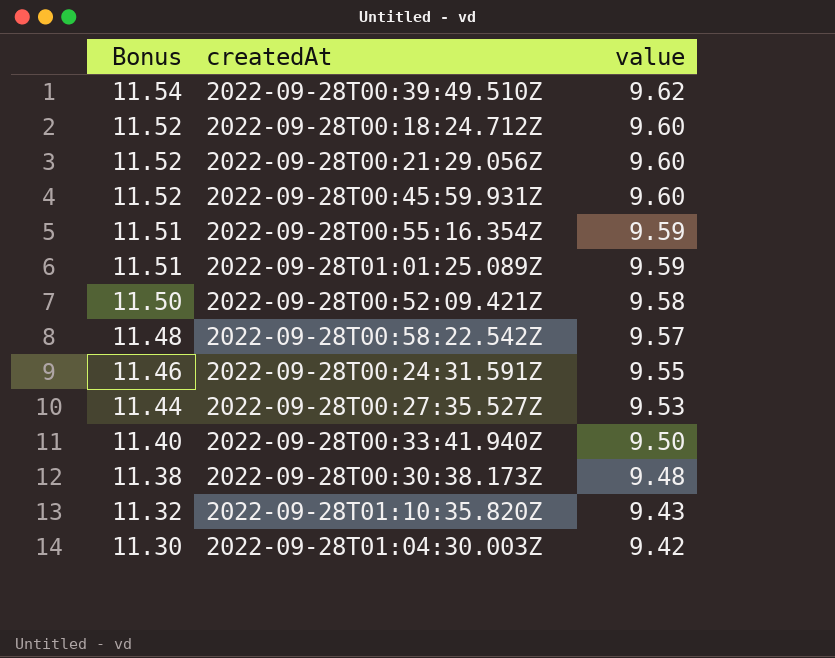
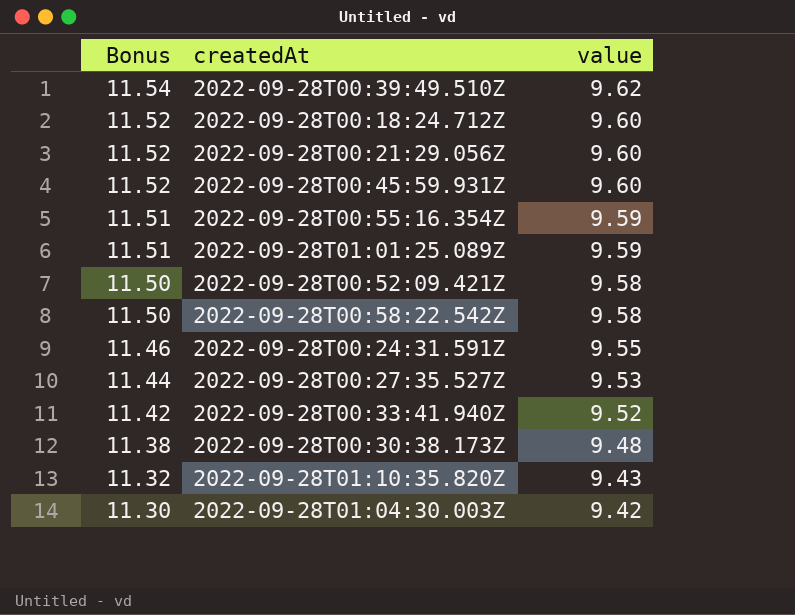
2022-09-28T00:58:22.542Z | Bonus: 11.48 -> 11.50
2022-09-28T00:58:22.542Z | value: 9.57 -> 9.58
2022-09-28T00:33:41.940Z | Bonus: 11.40 -> 11.42
2022-09-28T00:33:41.940Z | value: 9.50 -> 9.52

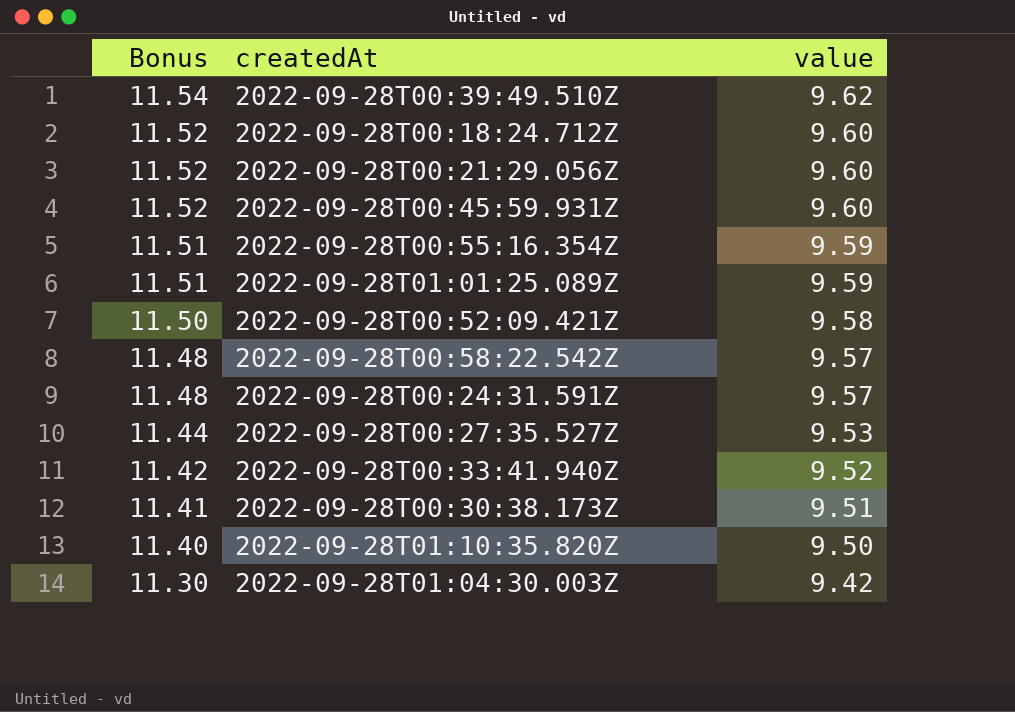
2022-09-28T00:58:22.542Z | Bonus: 11.50 -> 11.48
2022-09-28T00:58:22.542Z | value: 9.58 -> 9.57
2022-09-28T00:24:31.591Z | Bonus: 11.46 -> 11.48
2022-09-28T00:24:31.591Z | value: 9.55 -> 9.57
2022-09-28T00:30:38.173Z | Bonus: 11.38 -> 11.41
2022-09-28T00:30:38.173Z | value: 9.48 -> 9.51
2022-09-28T01:10:35.820Z | Bonus: 11.32 -> 11.40
2022-09-28T01:10:35.820Z | value: 9.43 -> 9.50

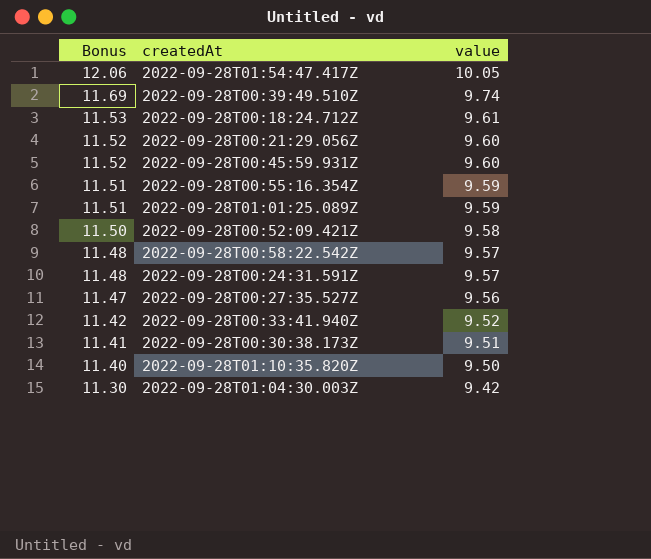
row 2022-09-28T01:54:47.417Z: none -> 12.06 | 10.05
2022-09-28T00:39:49.510Z | Bonus: 11.54 -> 11.69
2022-09-28T00:39:49.510Z | value: 9.62 -> 9.74
2022-09-28T00:18:24.712Z | Bonus: 11.52 -> 11.53
2022-09-28T00:18:24.712Z | value: 9.60 -> 9.61
2022-09-28T00:27:35.527Z | Bonus: 11.44 -> 11.47
2022-09-28T00:27:35.527Z | value: 9.53 -> 9.56

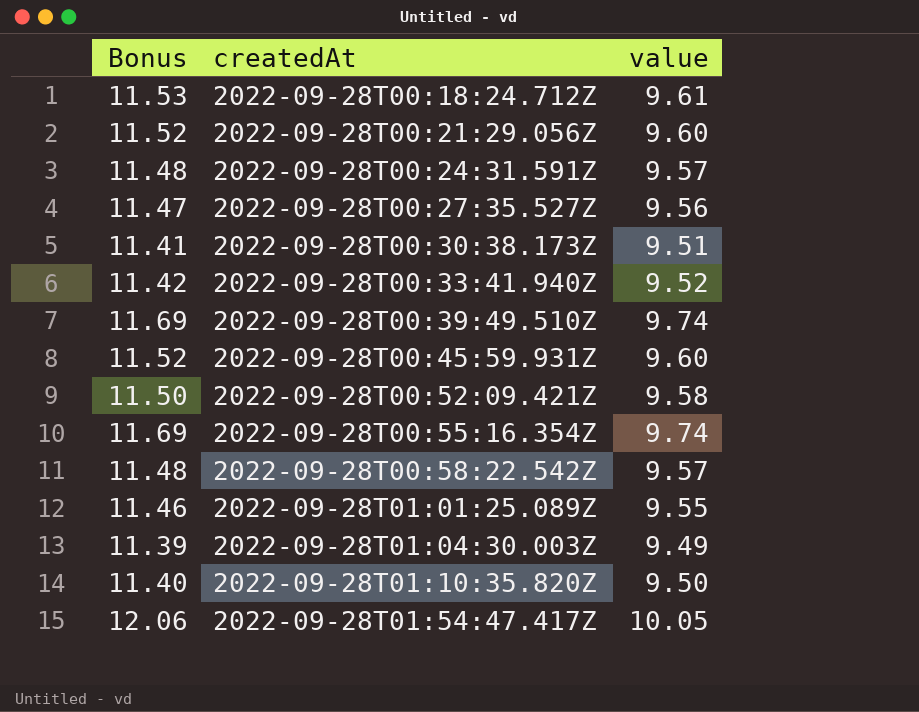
row order: Bonus descending -> createdAt ascending
2022-09-28T00:55:16.354Z | Bonus: 11.51 -> 11.69
2022-09-28T00:55:16.354Z | value: 9.59 -> 9.74
2022-09-28T01:01:25.089Z | Bonus: 11.51 -> 11.46
2022-09-28T01:01:25.089Z | value: 9.59 -> 9.55
2022-09-28T01:04:30.003Z | Bonus: 11.30 -> 11.39
2022-09-28T01:04:30.003Z | value: 9.42 -> 9.49

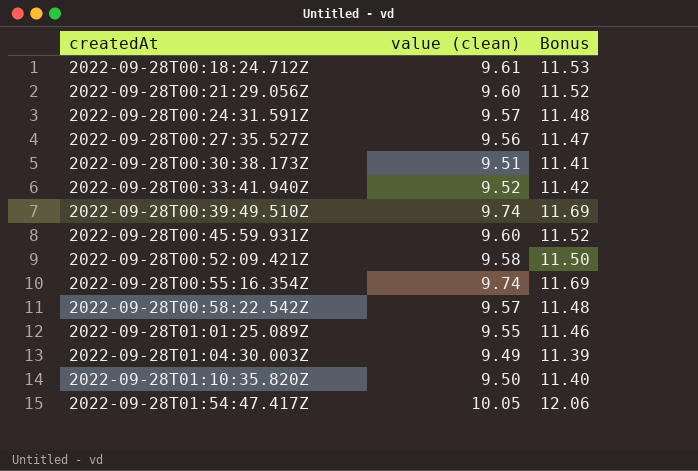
column name: value -> value (clean)
column Bonus | position: 1 -> 3

